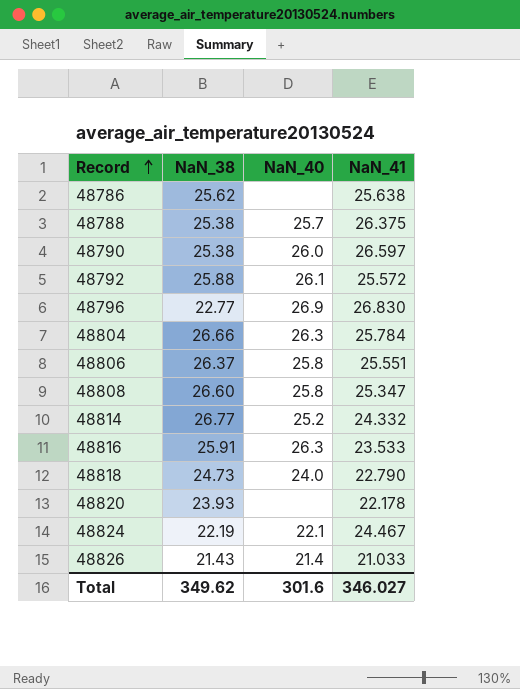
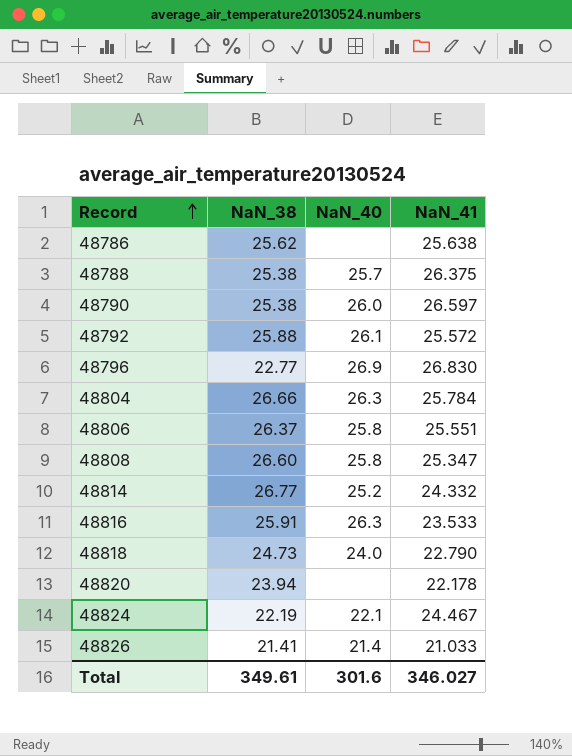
48820 | NaN_38: 23.93 -> 23.94
48826 | NaN_38: 21.43 -> 21.41
Total | NaN_38: 349.62 -> 349.61

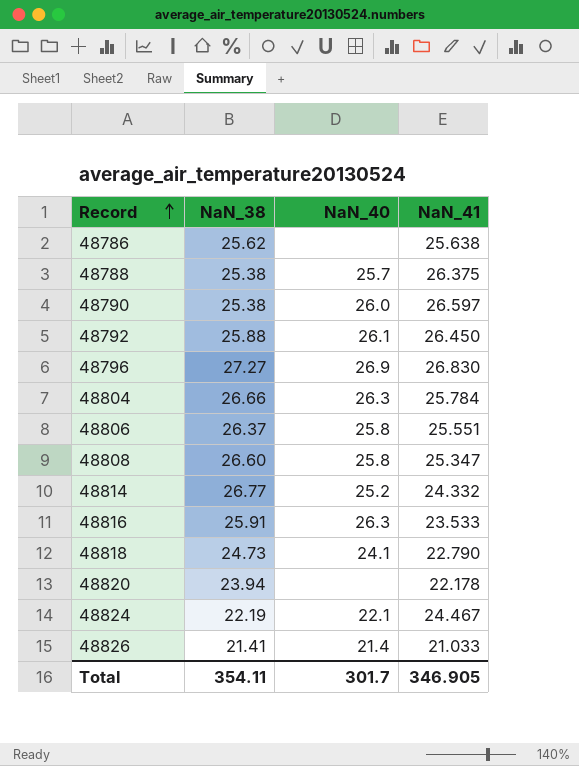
48792 | NaN_41: 25.572 -> 26.450
48796 | NaN_38: 22.77 -> 27.27
48818 | NaN_40: 24.0 -> 24.1
Total | NaN_38: 349.61 -> 354.11
Total | NaN_40: 301.6 -> 301.7
Total | NaN_41: 346.027 -> 346.905

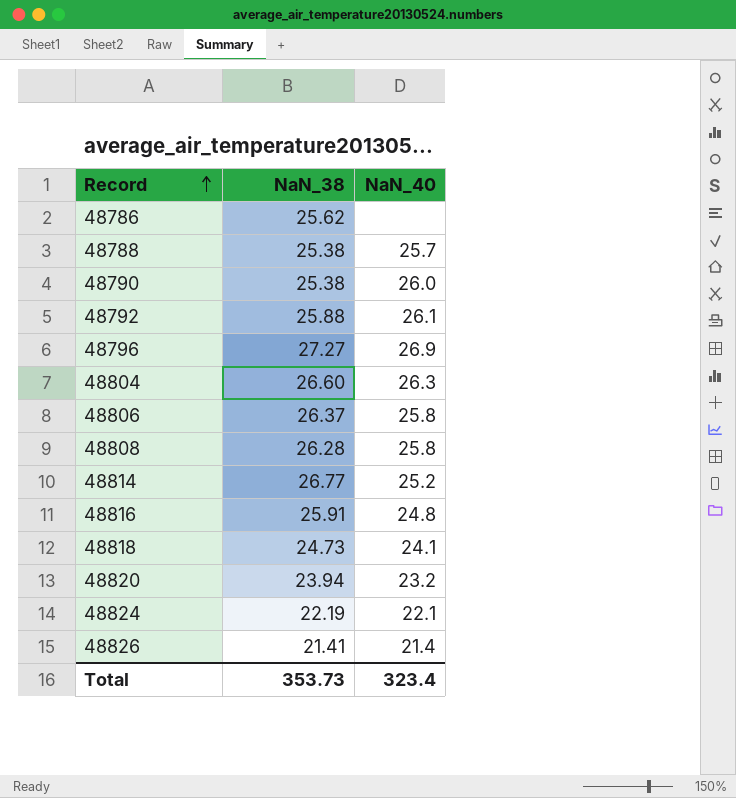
column NaN_41 | position: 4 -> none
48804 | NaN_38: 26.66 -> 26.60
48808 | NaN_38: 26.60 -> 26.28
48816 | NaN_40: 26.3 -> 24.8
48820 | NaN_40: none -> 23.2
Total | NaN_38: 354.11 -> 353.73
Total | NaN_40: 301.7 -> 323.4

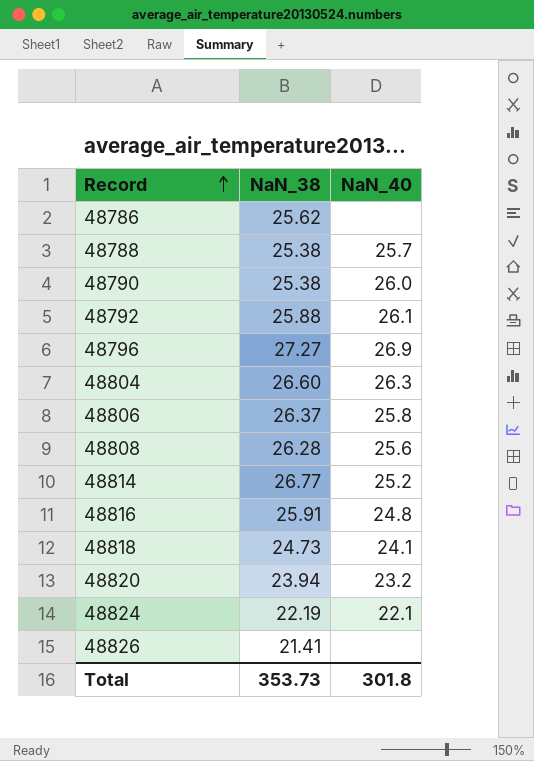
48808 | NaN_40: 25.8 -> 25.6
48826 | NaN_40: 21.4 -> none
Total | NaN_40: 323.4 -> 301.8

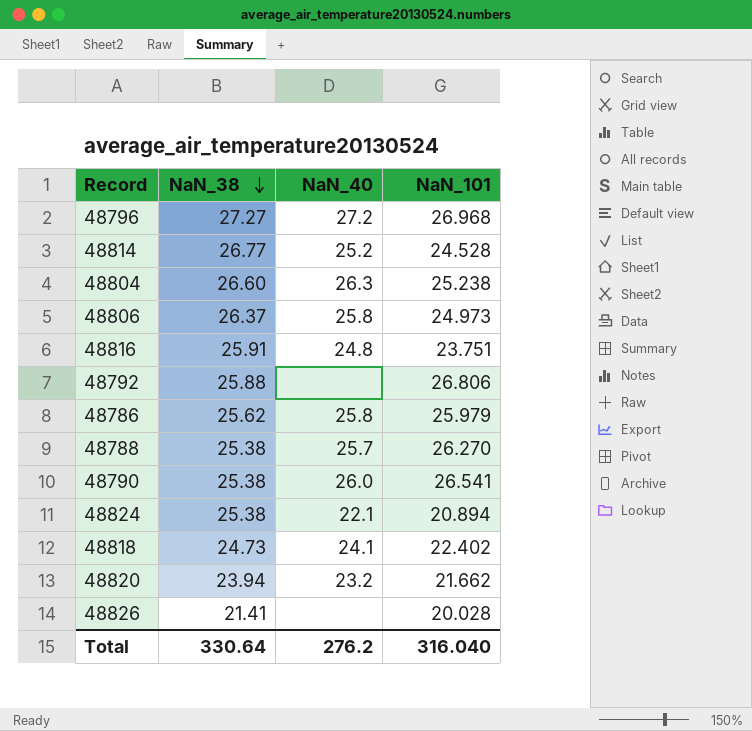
row order: Record ascending -> NaN_38 descending
column NaN_101 | position: none -> 4
row 48808: 26.28 | 25.6 -> none
48796 | NaN_40: 26.9 -> 27.2
48792 | NaN_40: 26.1 -> none
48786 | NaN_40: none -> 25.8
48824 | NaN_38: 22.19 -> 25.38
Total | NaN_38: 353.73 -> 330.64
Total | NaN_40: 301.8 -> 276.2

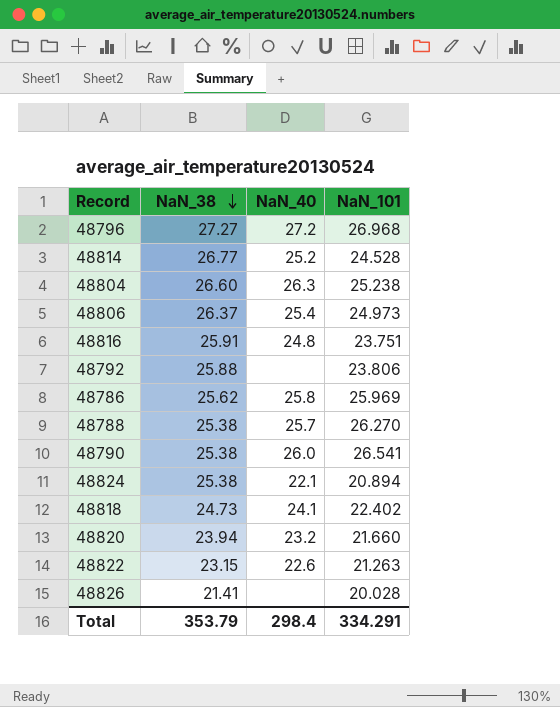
48806 | NaN_40: 25.8 -> 25.4
48792 | NaN_101: 26.806 -> 23.806
48786 | NaN_101: 25.979 -> 25.969
48820 | NaN_101: 21.662 -> 21.660
row 48822: none -> 23.15 | 22.6 | 21.263
Total | NaN_38: 330.64 -> 353.79
Total | NaN_40: 276.2 -> 298.4
Total | NaN_101: 316.040 -> 334.291

